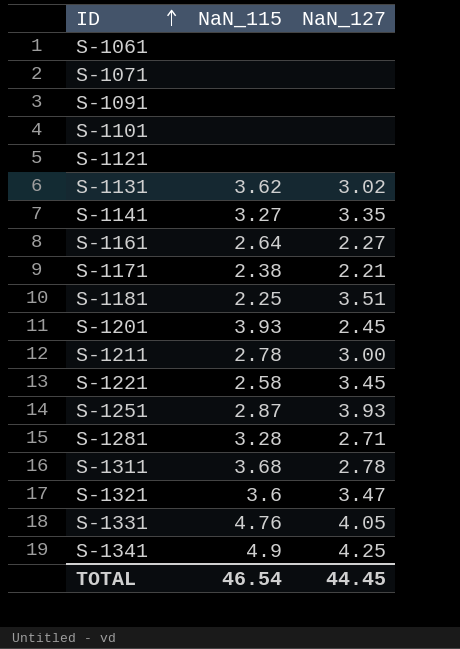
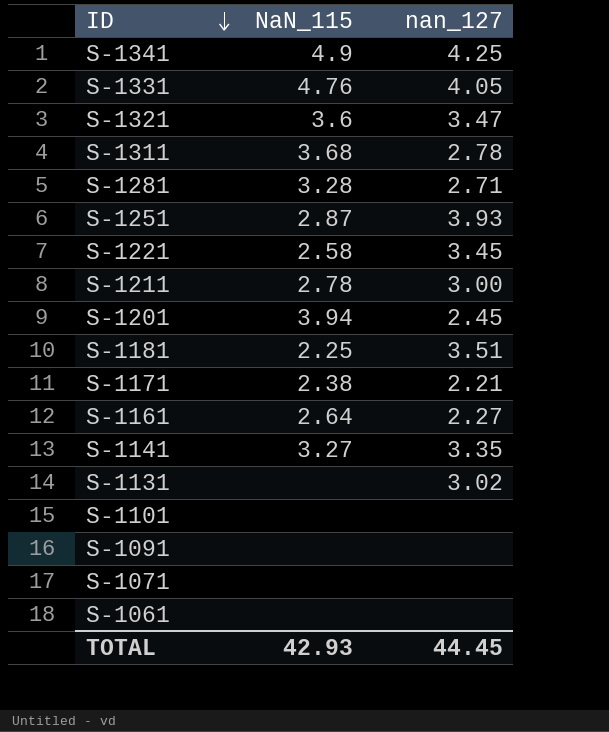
row order: ID ascending -> ID descending
column name: NaN_127 -> nan_127
row S-1121: none | none -> none
S-1201 | NaN_115: 3.93 -> 3.94
S-1131 | NaN_115: 3.62 -> none
TOTAL | NaN_115: 46.54 -> 42.93

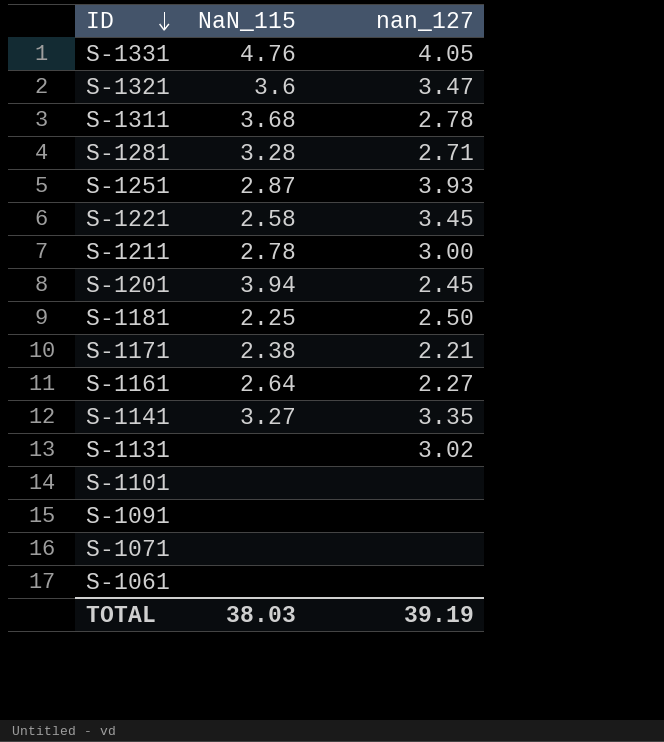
row S-1341: 4.9 | 4.25 -> none
S-1181 | nan_127: 3.51 -> 2.50
TOTAL | NaN_115: 42.93 -> 38.03
TOTAL | nan_127: 44.45 -> 39.19

